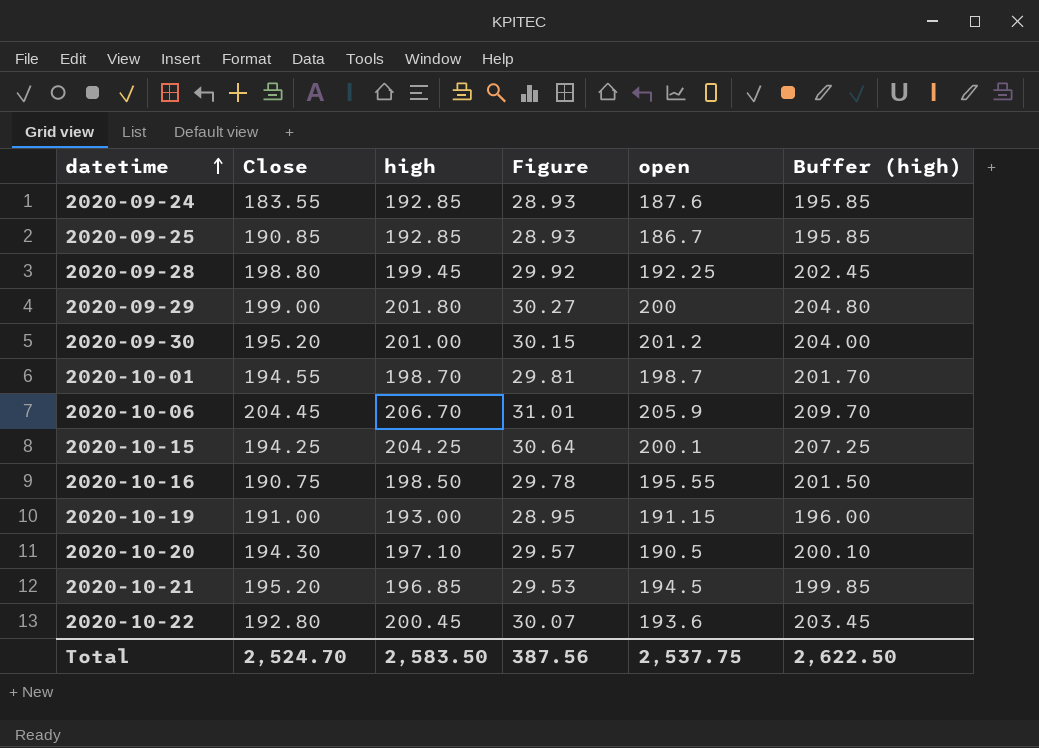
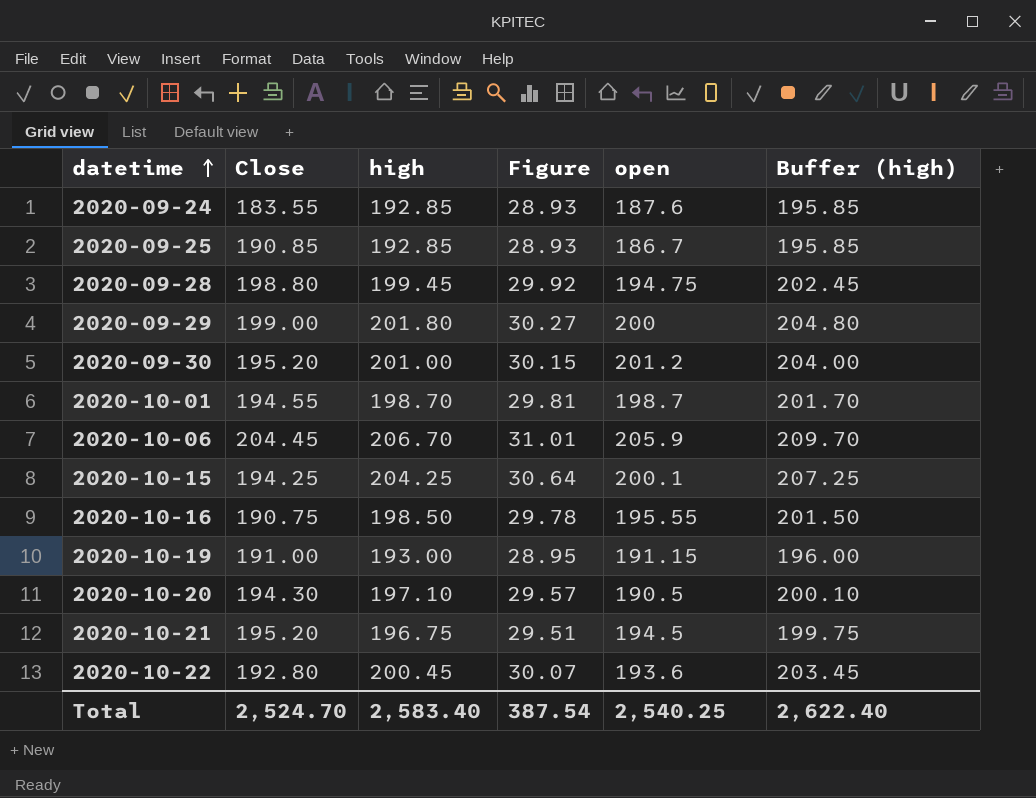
2020-09-28 | open: 192.25 -> 194.75
2020-10-21 | high: 196.85 -> 196.75
2020-10-21 | Figure: 29.53 -> 29.51
2020-10-21 | Buffer (high): 199.85 -> 199.75
Total | high: 2,583.50 -> 2,583.40
Total | Figure: 387.56 -> 387.54
Total | open: 2,537.75 -> 2,540.25
Total | Buffer (high): 2,622.50 -> 2,622.40

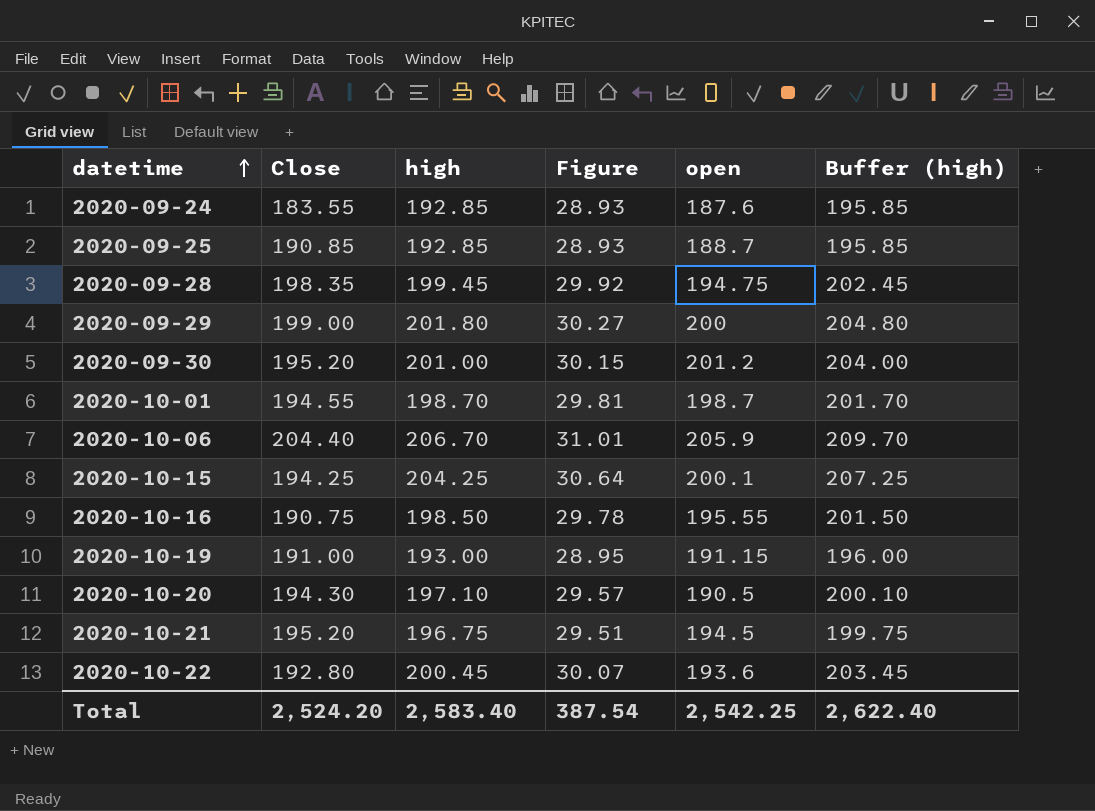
2020-09-25 | open: 186.7 -> 188.7
2020-09-28 | Close: 198.80 -> 198.35
2020-10-06 | Close: 204.45 -> 204.40
Total | Close: 2,524.70 -> 2,524.20
Total | open: 2,540.25 -> 2,542.25

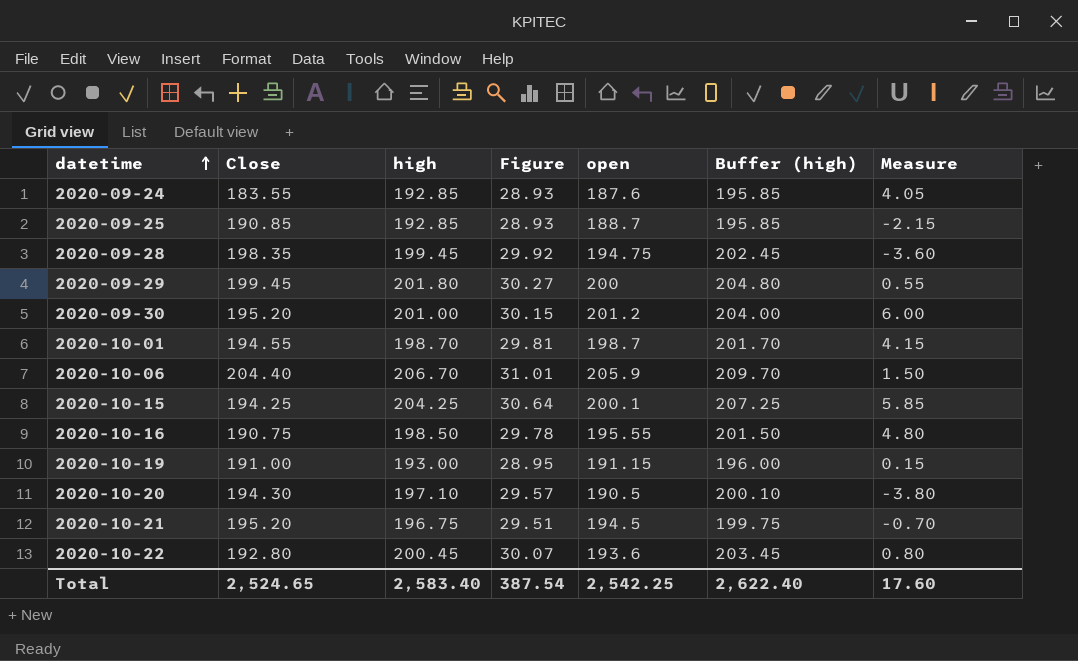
column Measure | formula: none -> [open] - [Close]
2020-09-29 | Close: 199.00 -> 199.45
Total | Close: 2,524.20 -> 2,524.65

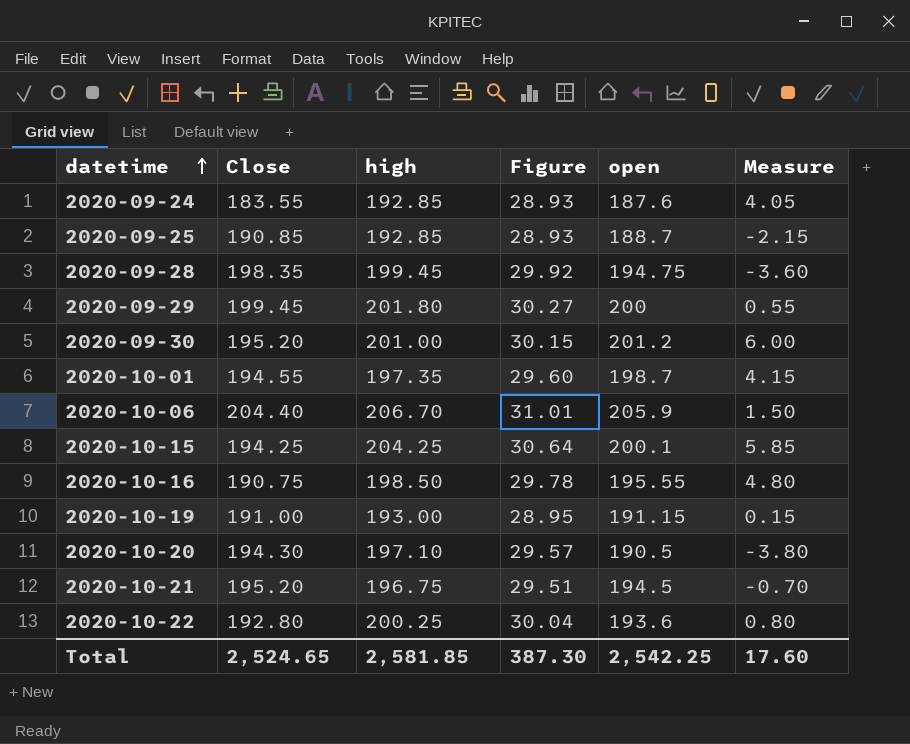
column Buffer (high) | formula: [high] + 3 -> none
2020-10-01 | high: 198.70 -> 197.35
2020-10-01 | Figure: 29.81 -> 29.60
2020-10-22 | high: 200.45 -> 200.25
2020-10-22 | Figure: 30.07 -> 30.04
Total | high: 2,583.40 -> 2,581.85
Total | Figure: 387.54 -> 387.30

